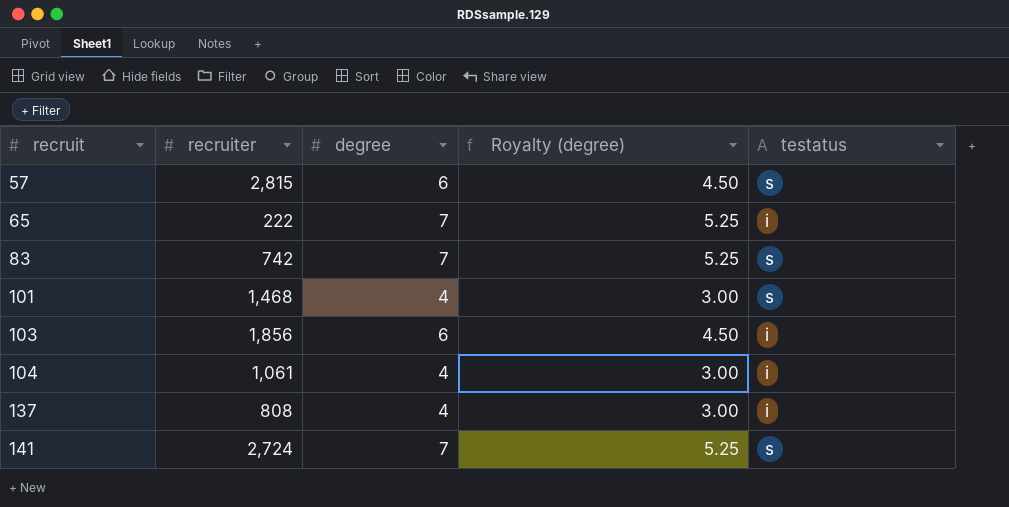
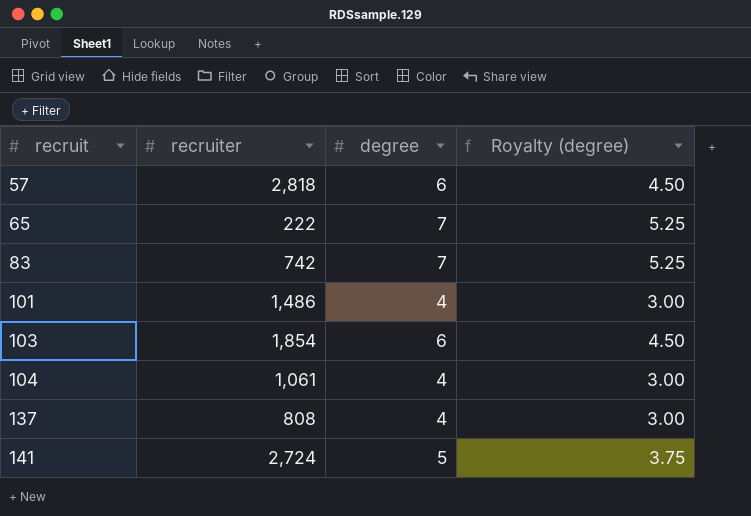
column testatus | position: 5 -> none
57 | recruiter: 2,815 -> 2,818
101 | recruiter: 1,468 -> 1,486
103 | recruiter: 1,856 -> 1,854
141 | degree: 7 -> 5
141 | Royalty (degree): 5.25 -> 3.75

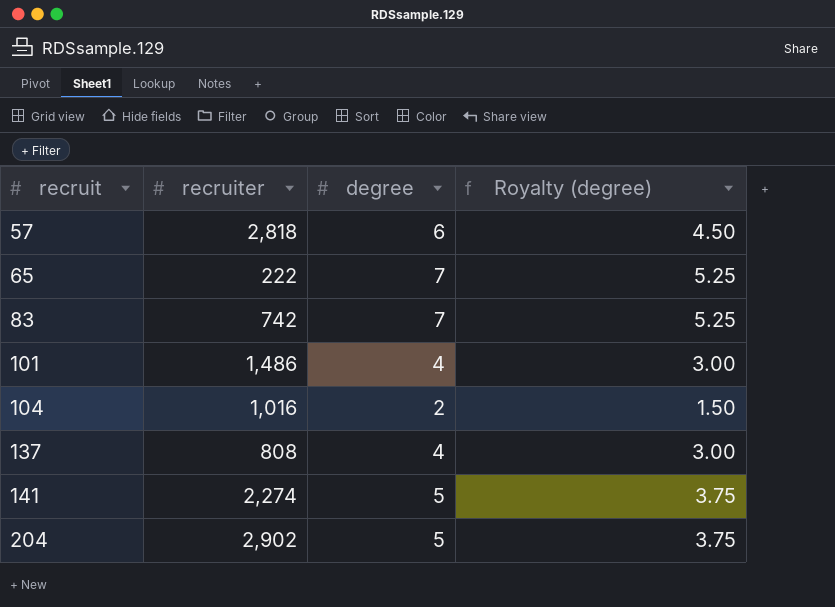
row 103: 1,854 | 6 | 4.50 -> none
104 | recruiter: 1,061 -> 1,016
104 | degree: 4 -> 2
104 | Royalty (degree): 3.00 -> 1.50
141 | recruiter: 2,724 -> 2,274
row 204: none -> 2,902 | 5 | 3.75

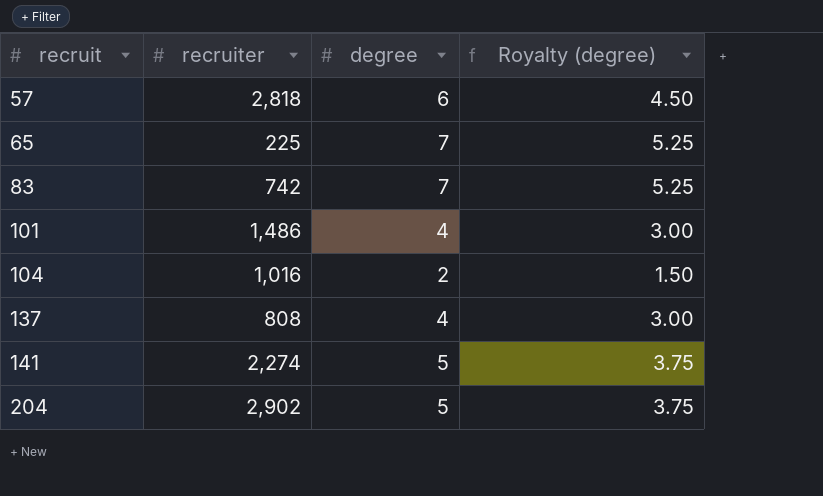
65 | recruiter: 222 -> 225

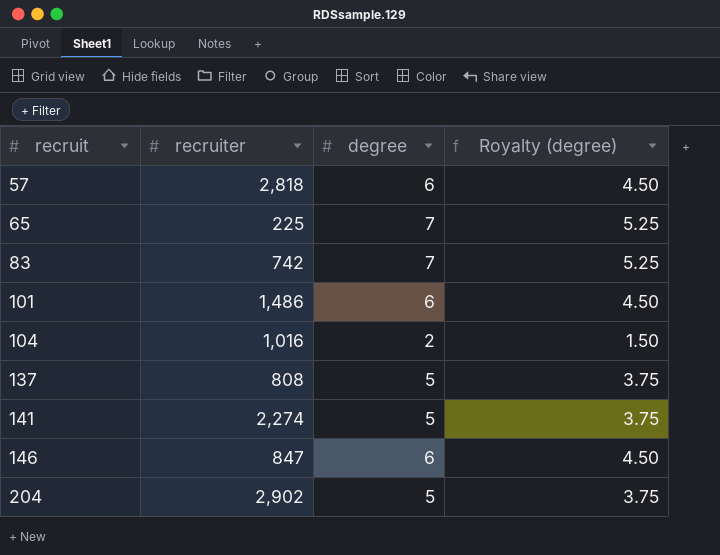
101 | degree: 4 -> 6
101 | Royalty (degree): 3.00 -> 4.50
137 | degree: 4 -> 5
137 | Royalty (degree): 3.00 -> 3.75
row 146: none -> 847 | 6 | 4.50

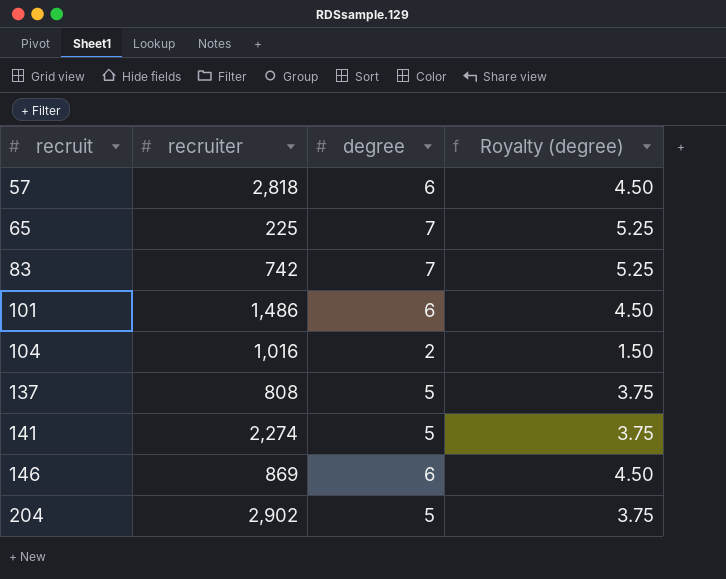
146 | recruiter: 847 -> 869

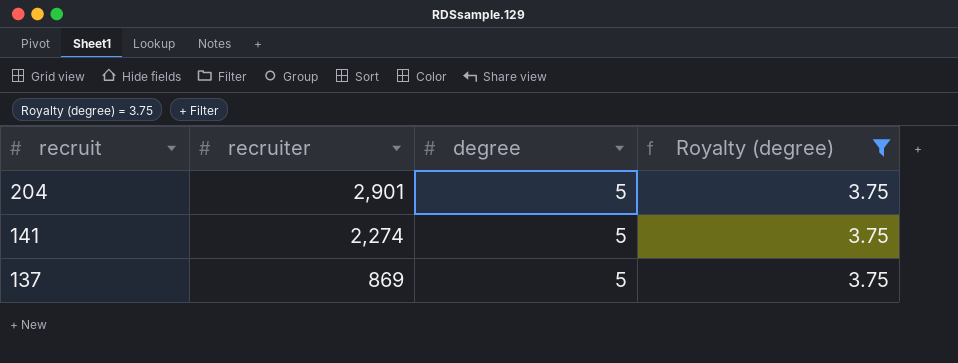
filter: none -> Royalty (degree) = 3.75
row order: recruit ascending -> recruit descending
204 | recruiter: 2,902 -> 2,901
137 | recruiter: 808 -> 869

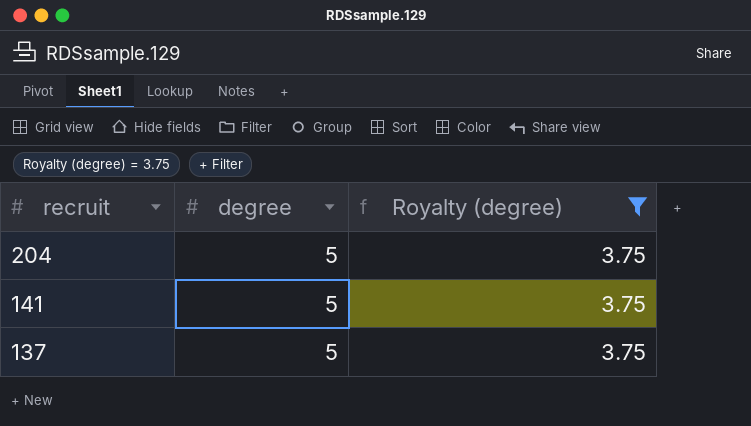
column recruiter | position: 2 -> none

